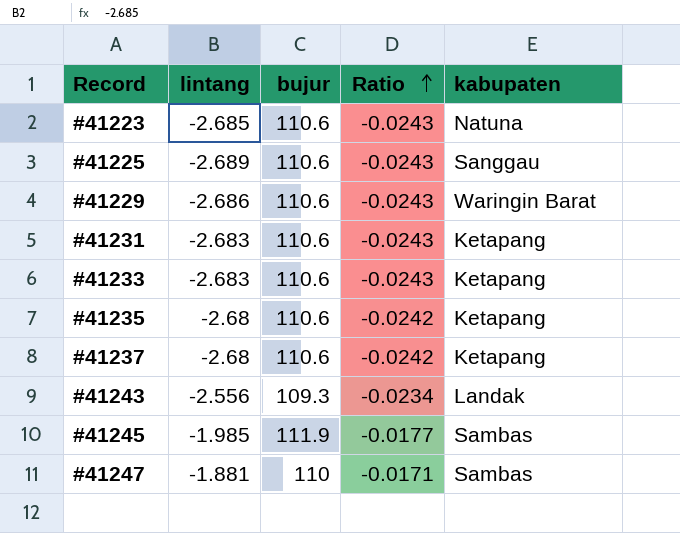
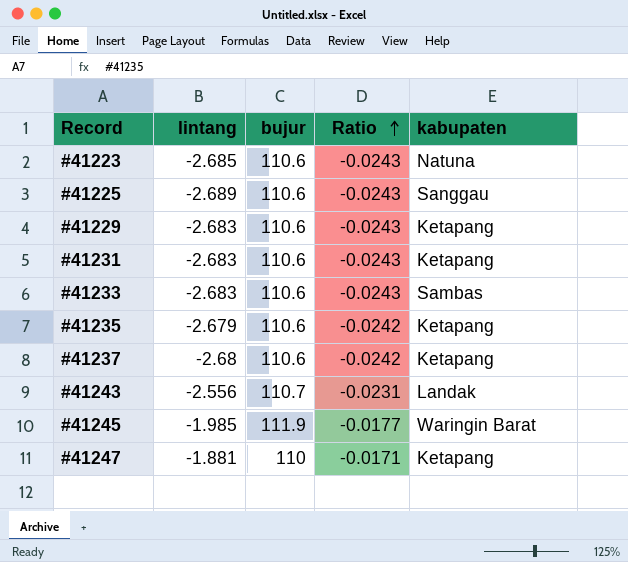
#41229 | lintang: -2.686 -> -2.683
#41229 | kabupaten: Waringin Barat -> Ketapang
#41233 | kabupaten: Ketapang -> Sambas
#41235 | lintang: -2.68 -> -2.679
#41243 | bujur: 109.3 -> 110.7
#41243 | Ratio: -0.0234 -> -0.0231
#41245 | kabupaten: Sambas -> Waringin Barat
#41247 | kabupaten: Sambas -> Ketapang

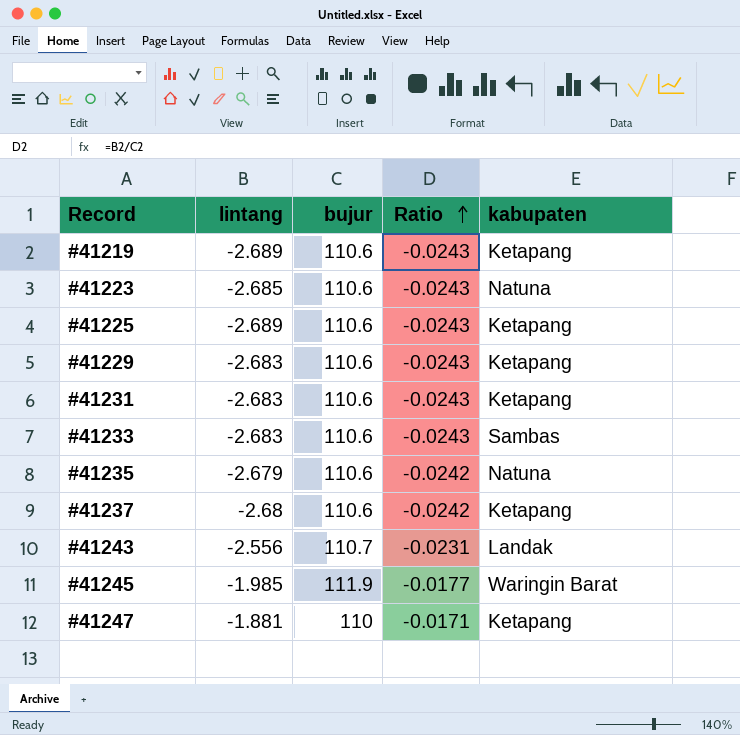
row #41219: none -> -2.689 | 110.6 | -0.0243 | Ketapang
#41225 | kabupaten: Sanggau -> Ketapang
#41235 | kabupaten: Ketapang -> Natuna

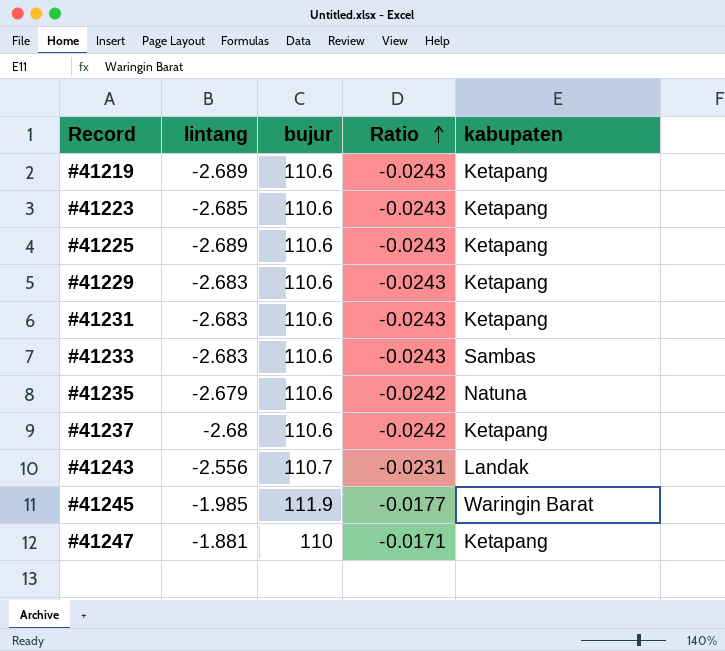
#41223 | kabupaten: Natuna -> Ketapang

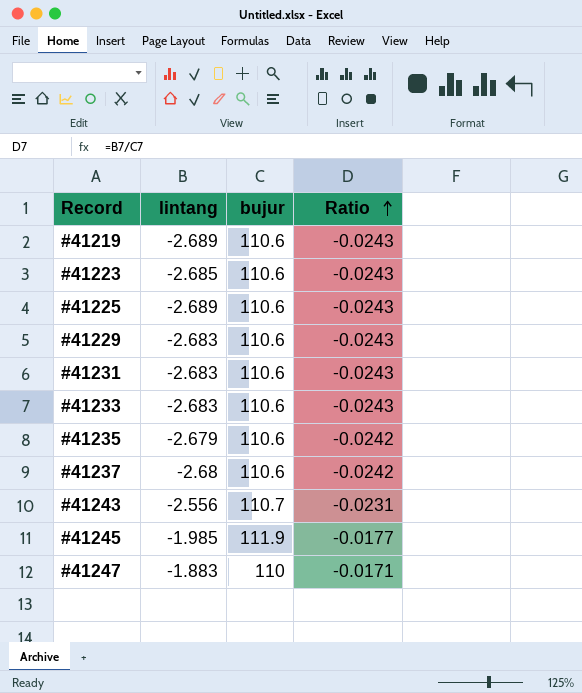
column kabupaten | position: 5 -> none
#41247 | lintang: -1.881 -> -1.883

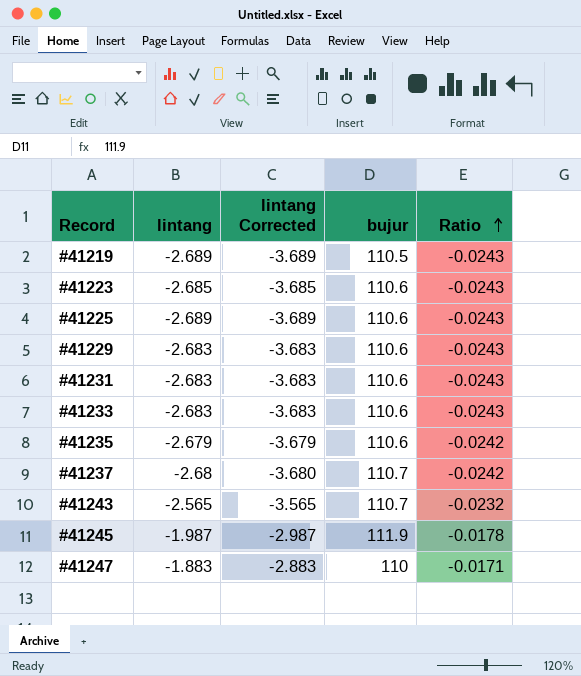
column lintang Corrected | formula: none -> [lintang] - 1
#41219 | bujur: 110.6 -> 110.5
#41237 | bujur: 110.6 -> 110.7
#41243 | lintang: -2.556 -> -2.565
#41243 | Ratio: -0.0231 -> -0.0232
#41245 | lintang: -1.985 -> -1.987
#41245 | Ratio: -0.0177 -> -0.0178

